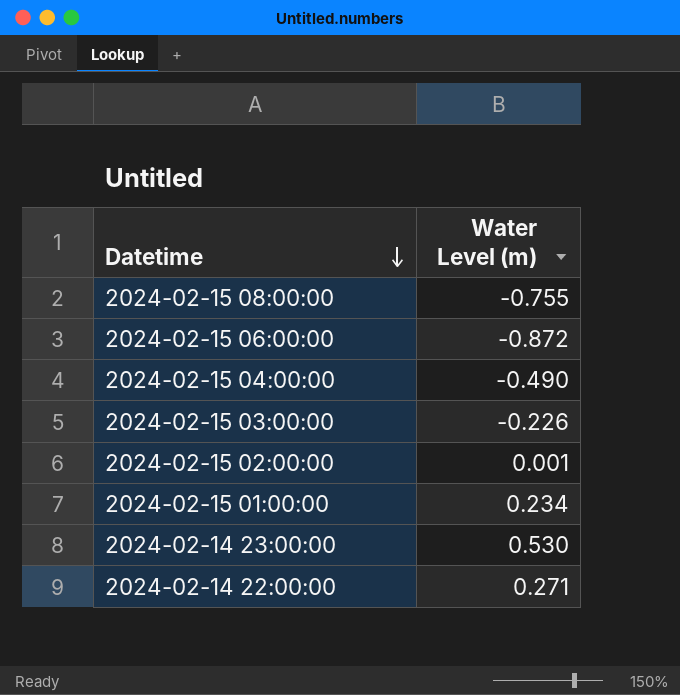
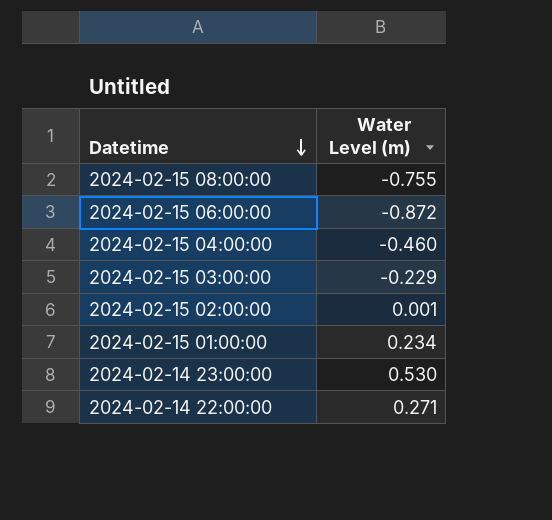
2024-02-15 04:00:00 | Water Level (m): -0.490 -> -0.460
2024-02-15 03:00:00 | Water Level (m): -0.226 -> -0.229

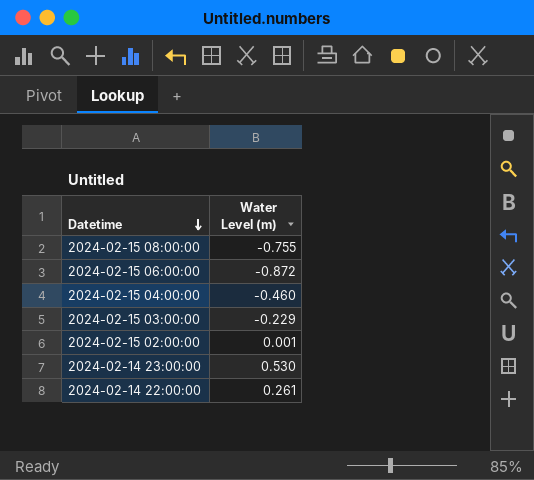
row 2024-02-15 01:00:00: 0.234 -> none
2024-02-14 22:00:00 | Water Level (m): 0.271 -> 0.261

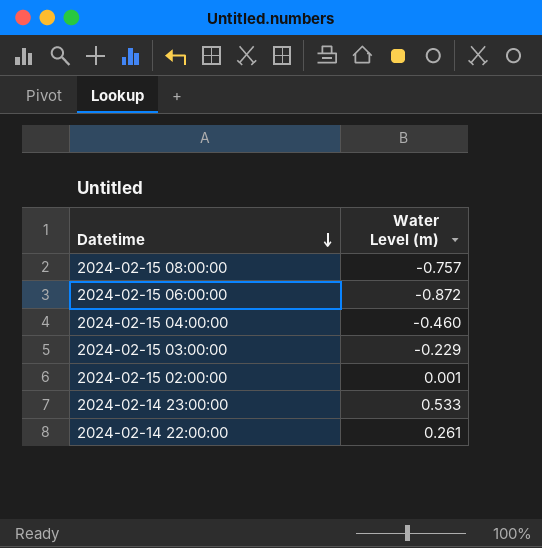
2024-02-15 08:00:00 | Water Level (m): -0.755 -> -0.757
2024-02-14 23:00:00 | Water Level (m): 0.530 -> 0.533

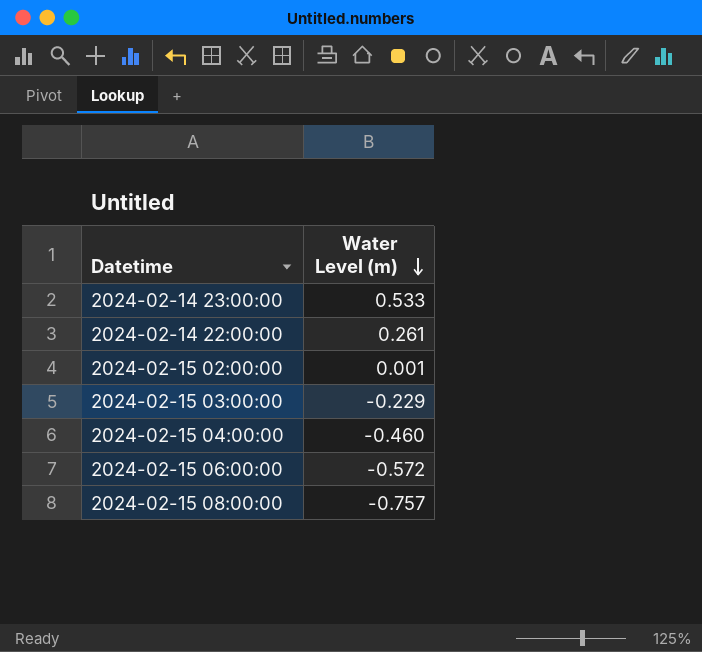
row order: Datetime descending -> Water Level (m) descending
2024-02-15 06:00:00 | Water Level (m): -0.872 -> -0.572

